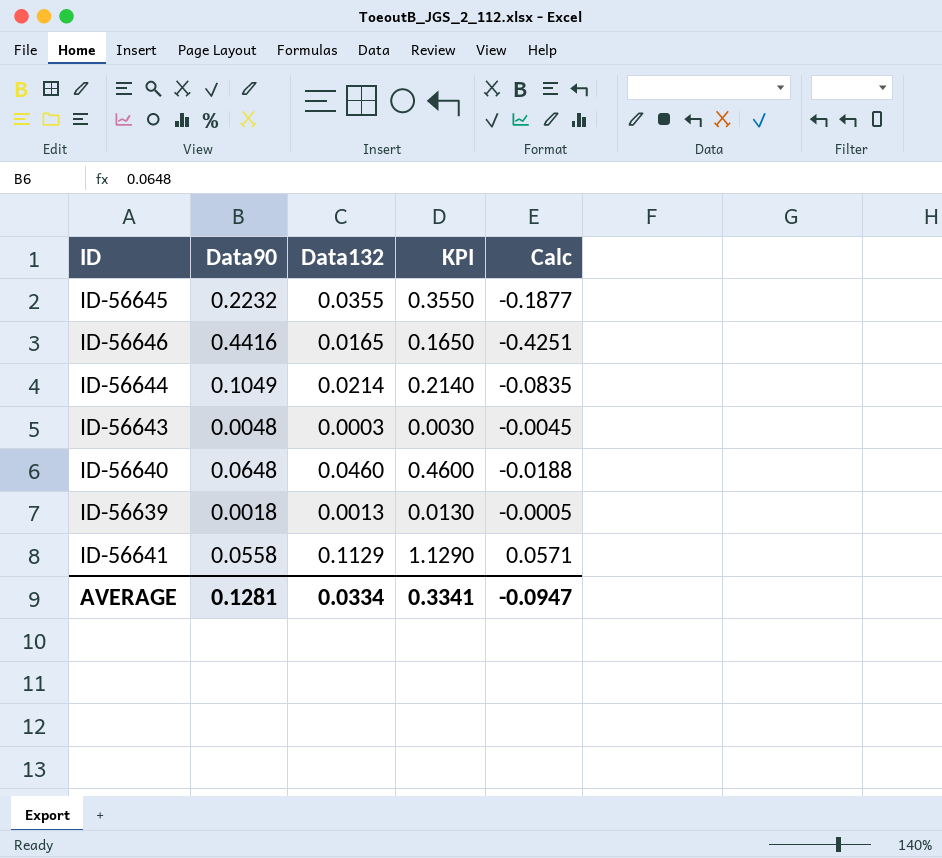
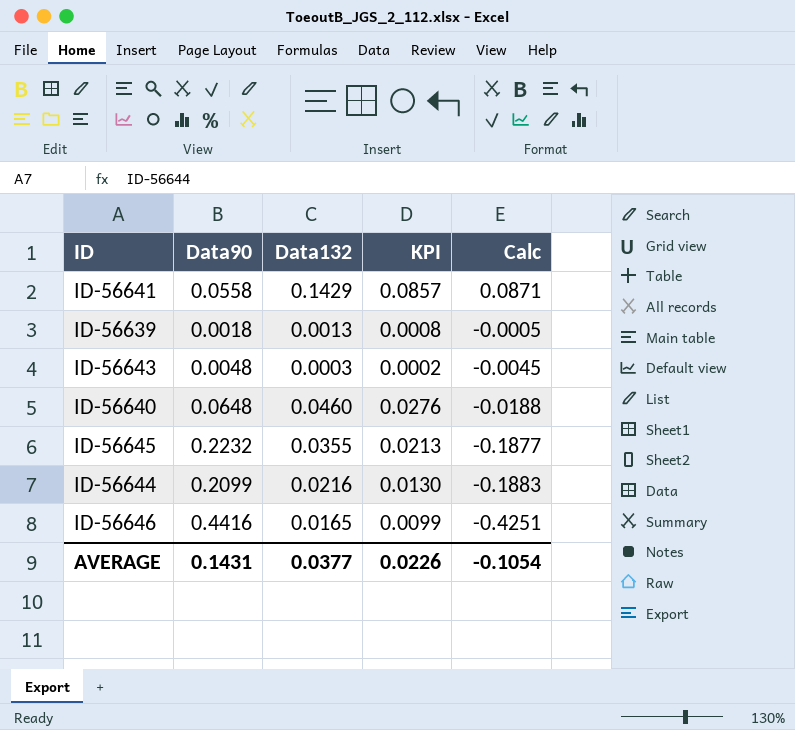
row order: none -> Calc descending
column KPI | formula: [Data132] * 10 -> [Data132] * 0.6
ID-56641 | Data132: 0.1129 -> 0.1429
ID-56641 | Calc: 0.0571 -> 0.0871
ID-56644 | Data90: 0.1049 -> 0.2099
ID-56644 | Data132: 0.0214 -> 0.0216
ID-56644 | Calc: -0.0835 -> -0.1883
AVERAGE | Data90: 0.1281 -> 0.1431
AVERAGE | Data132: 0.0334 -> 0.0377
AVERAGE | KPI: 0.3341 -> 0.0226
AVERAGE | Calc: -0.0947 -> -0.1054

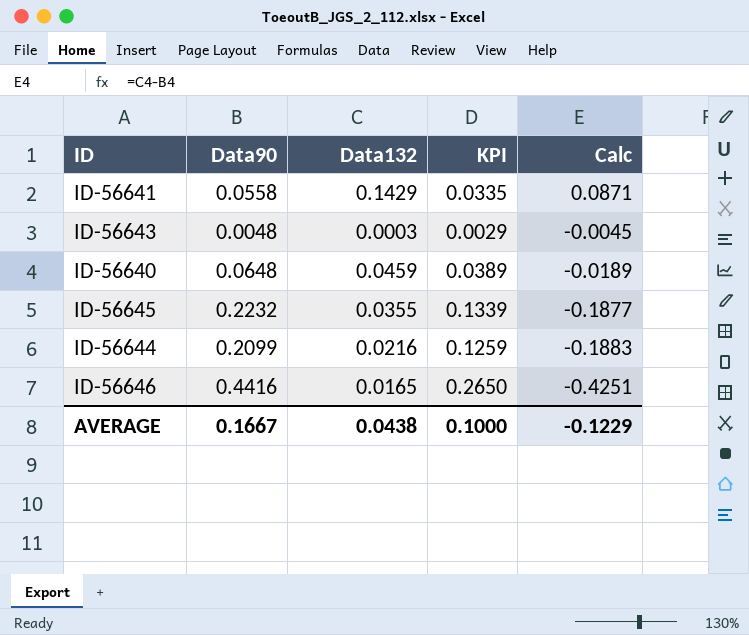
column KPI | formula: [Data132] * 0.6 -> [Data90] * 0.6
row ID-56639: 0.0018 | 0.0013 | 0.0008 | -0.0005 -> none
ID-56640 | Data132: 0.0460 -> 0.0459
ID-56640 | Calc: -0.0188 -> -0.0189
AVERAGE | Data90: 0.1431 -> 0.1667
AVERAGE | Data132: 0.0377 -> 0.0438
AVERAGE | KPI: 0.0226 -> 0.1000
AVERAGE | Calc: -0.1054 -> -0.1229

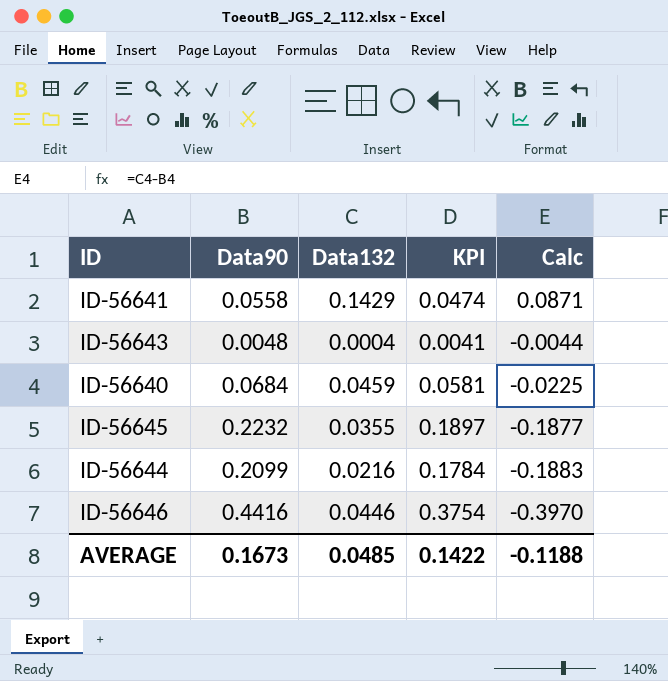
column KPI | formula: [Data90] * 0.6 -> [Data90] * 0.85
ID-56643 | Data132: 0.0003 -> 0.0004
ID-56643 | Calc: -0.0045 -> -0.0044
ID-56640 | Data90: 0.0648 -> 0.0684
ID-56640 | Calc: -0.0189 -> -0.0225
ID-56646 | Data132: 0.0165 -> 0.0446
ID-56646 | Calc: -0.4251 -> -0.3970
AVERAGE | Data90: 0.1667 -> 0.1673
AVERAGE | Data132: 0.0438 -> 0.0485
AVERAGE | KPI: 0.1000 -> 0.1422
AVERAGE | Calc: -0.1229 -> -0.1188

